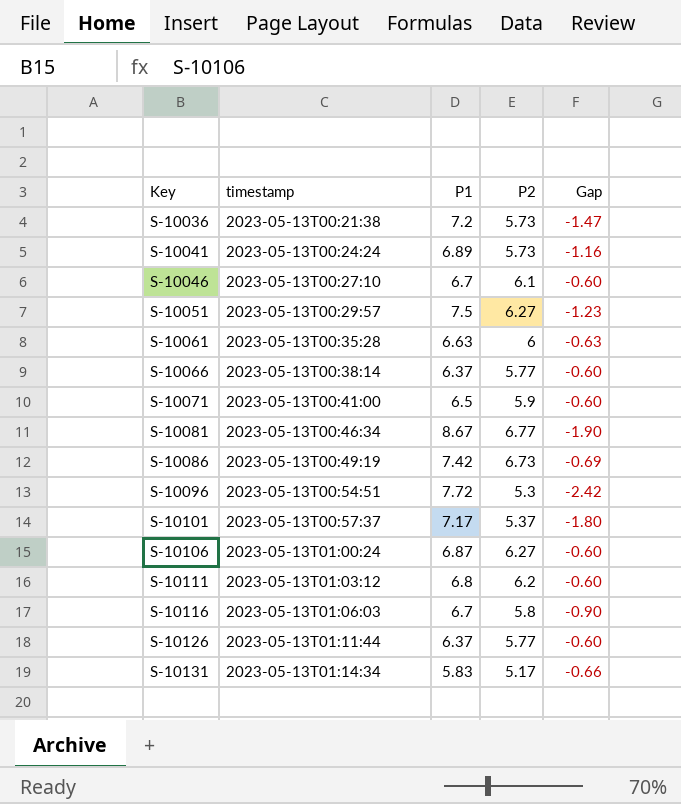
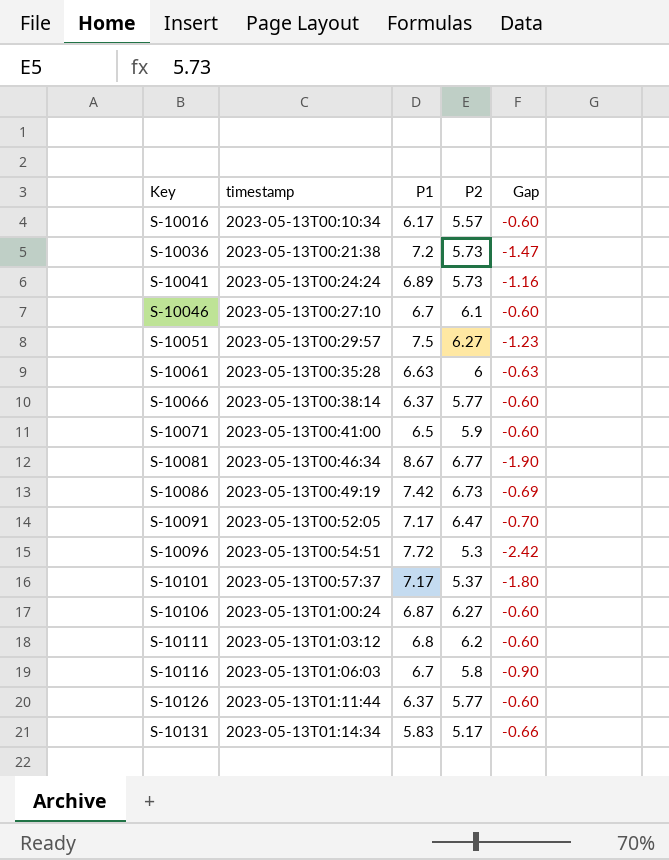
row S-10016: none -> 2023-05-13T00:10:34 | 6.17 | 5.57 | -0.60
row S-10091: none -> 2023-05-13T00:52:05 | 7.17 | 6.47 | -0.70

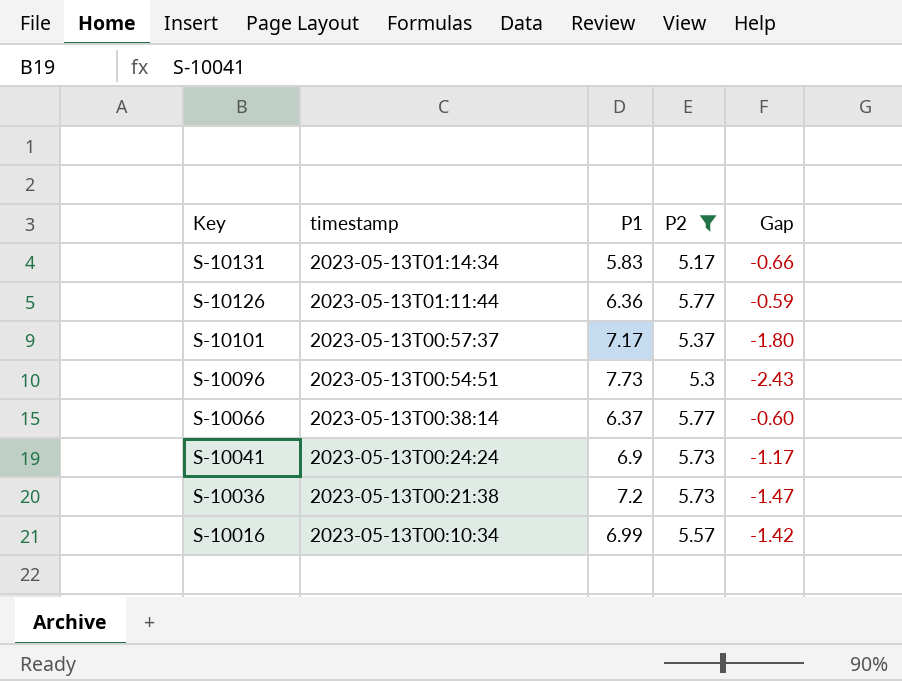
filter: none -> P2 <= 5.77
row order: Key ascending -> Key descending
S-10126 | P1: 6.37 -> 6.36
S-10126 | Gap: -0.60 -> -0.59
S-10096 | P1: 7.72 -> 7.73
S-10096 | Gap: -2.42 -> -2.43
S-10041 | P1: 6.89 -> 6.9
S-10041 | Gap: -1.16 -> -1.17
S-10016 | P1: 6.17 -> 6.99
S-10016 | Gap: -0.60 -> -1.42

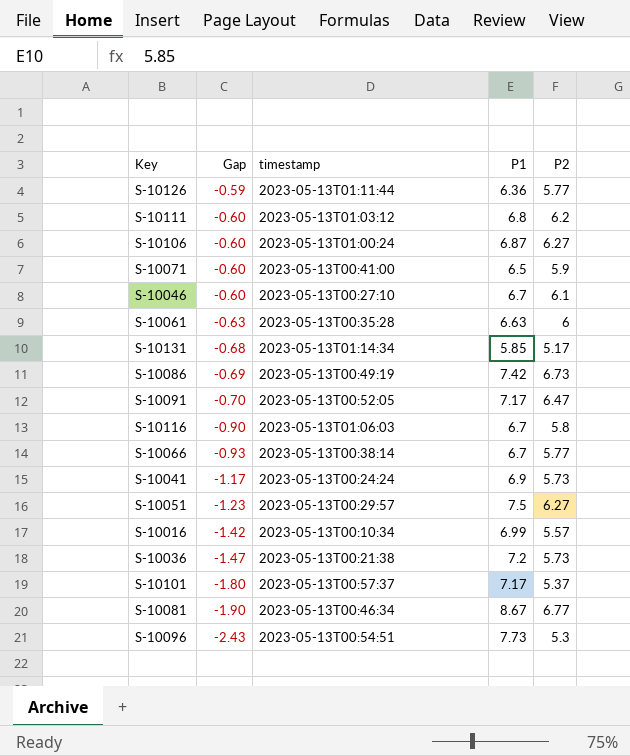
filter: P2 <= 5.77 -> none
row order: Key descending -> Gap descending
column Gap | position: 5 -> 2
S-10131 | Gap: -0.66 -> -0.68
S-10131 | P1: 5.83 -> 5.85
S-10066 | Gap: -0.60 -> -0.93
S-10066 | P1: 6.37 -> 6.7

